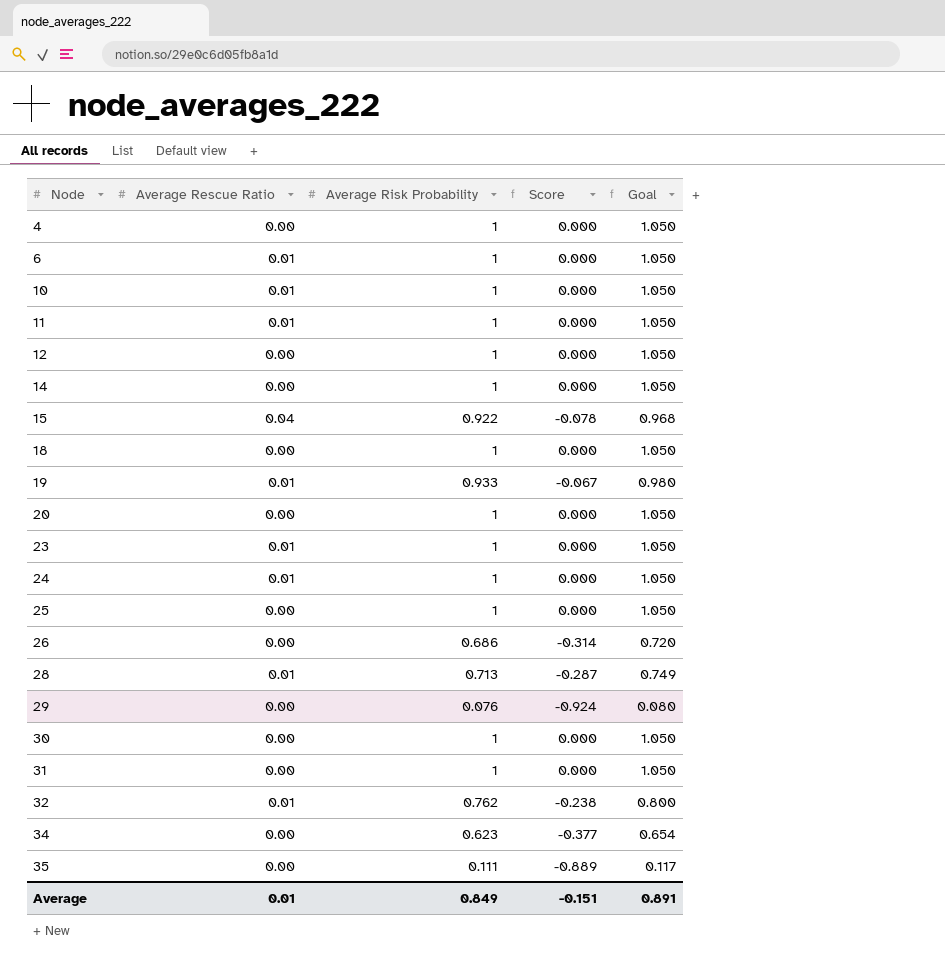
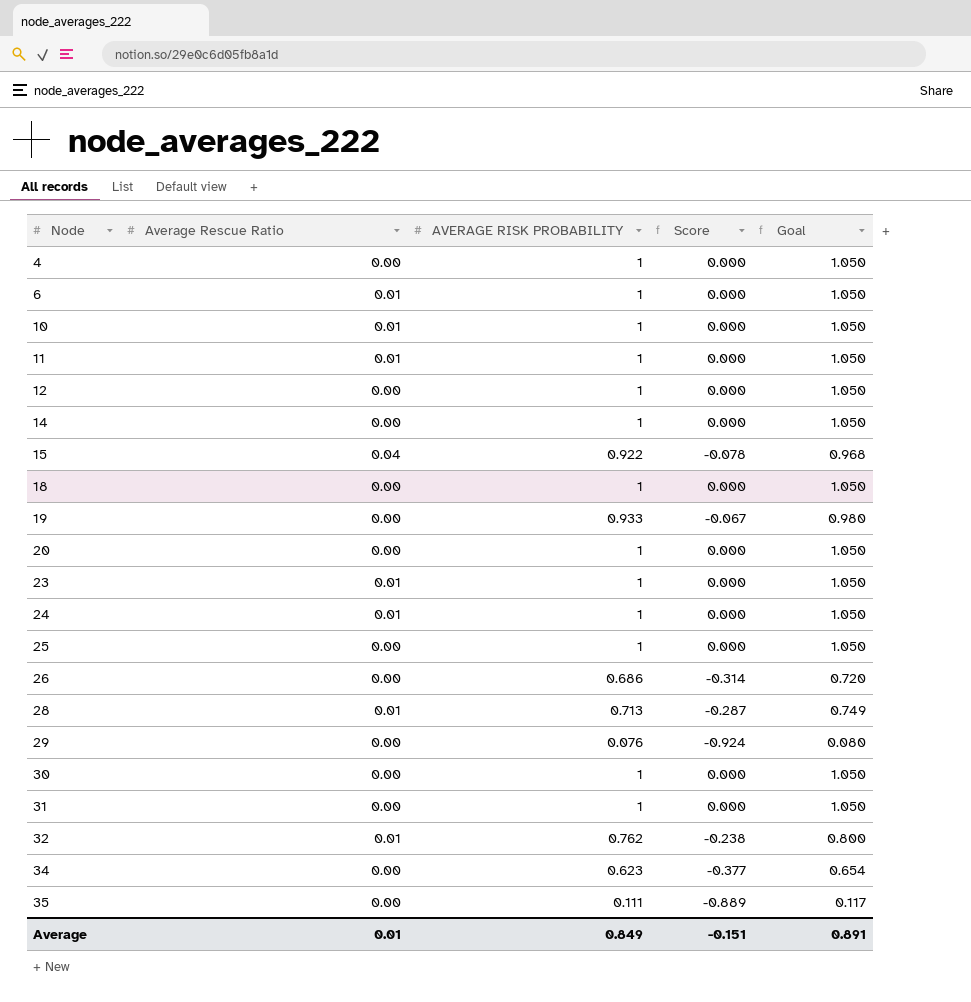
column name: Average Risk Probability -> AVERAGE RISK PROBABILITY
19 | Average Rescue Ratio: 0.01 -> 0.00

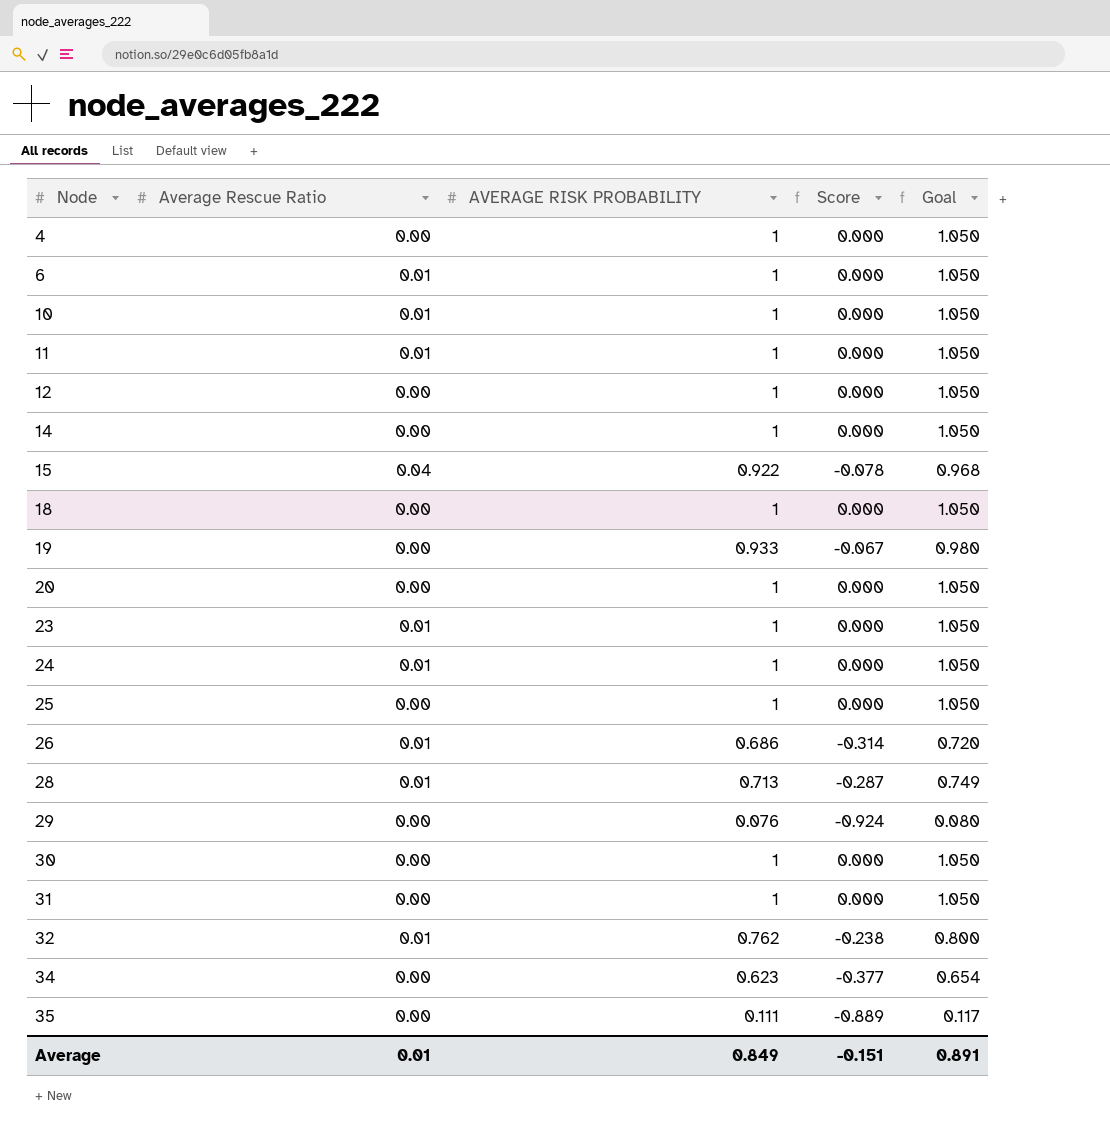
26 | Average Rescue Ratio: 0.00 -> 0.01

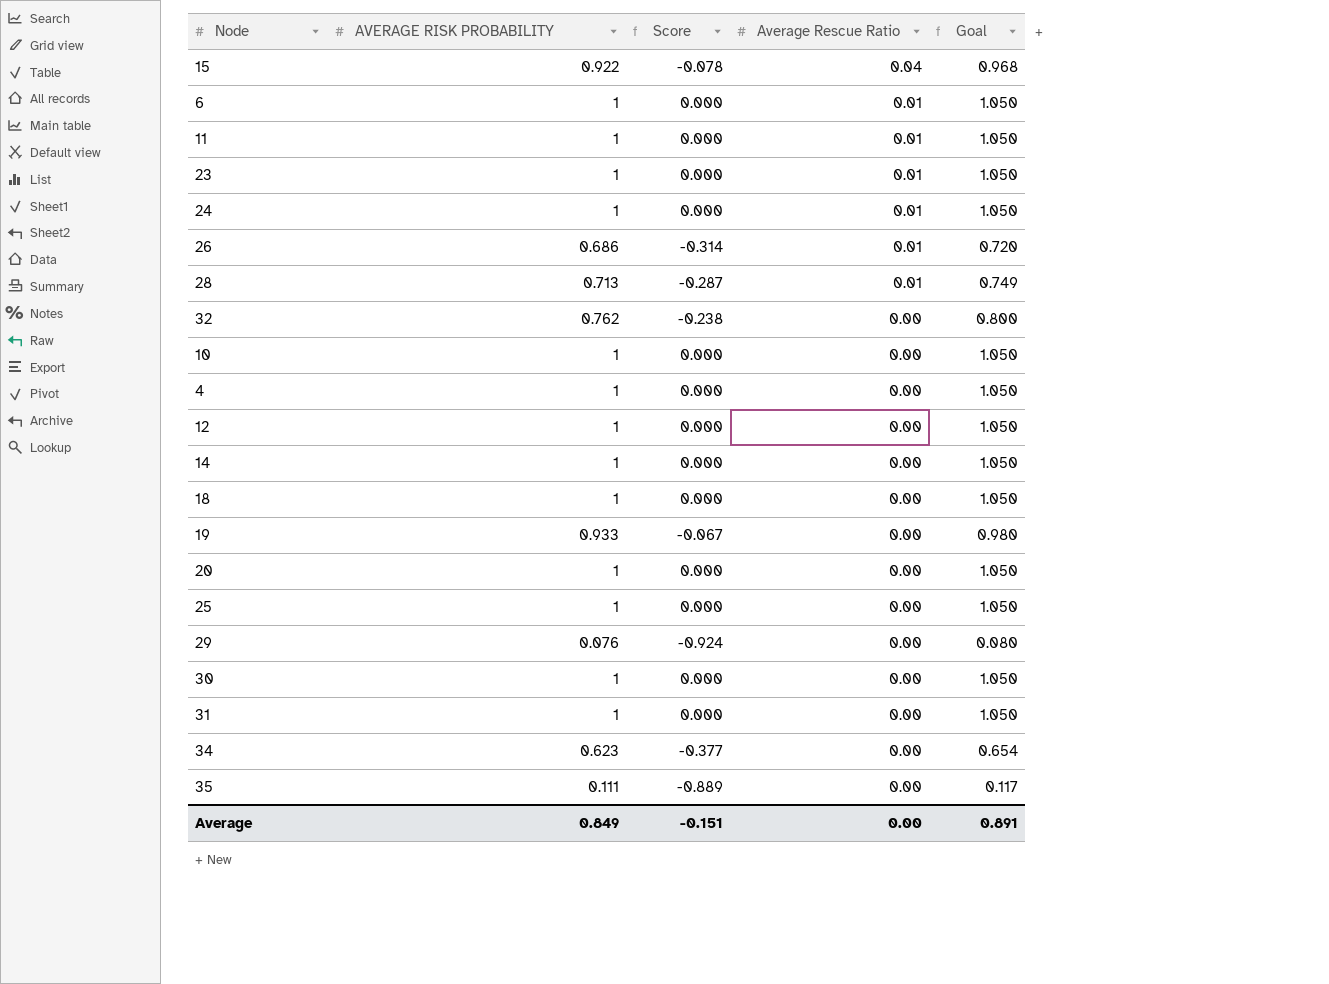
row order: Node ascending -> Average Rescue Ratio descending
column Average Rescue Ratio | position: 2 -> 4
32 | Average Rescue Ratio: 0.01 -> 0.00
10 | Average Rescue Ratio: 0.01 -> 0.00
Average | Average Rescue Ratio: 0.01 -> 0.00

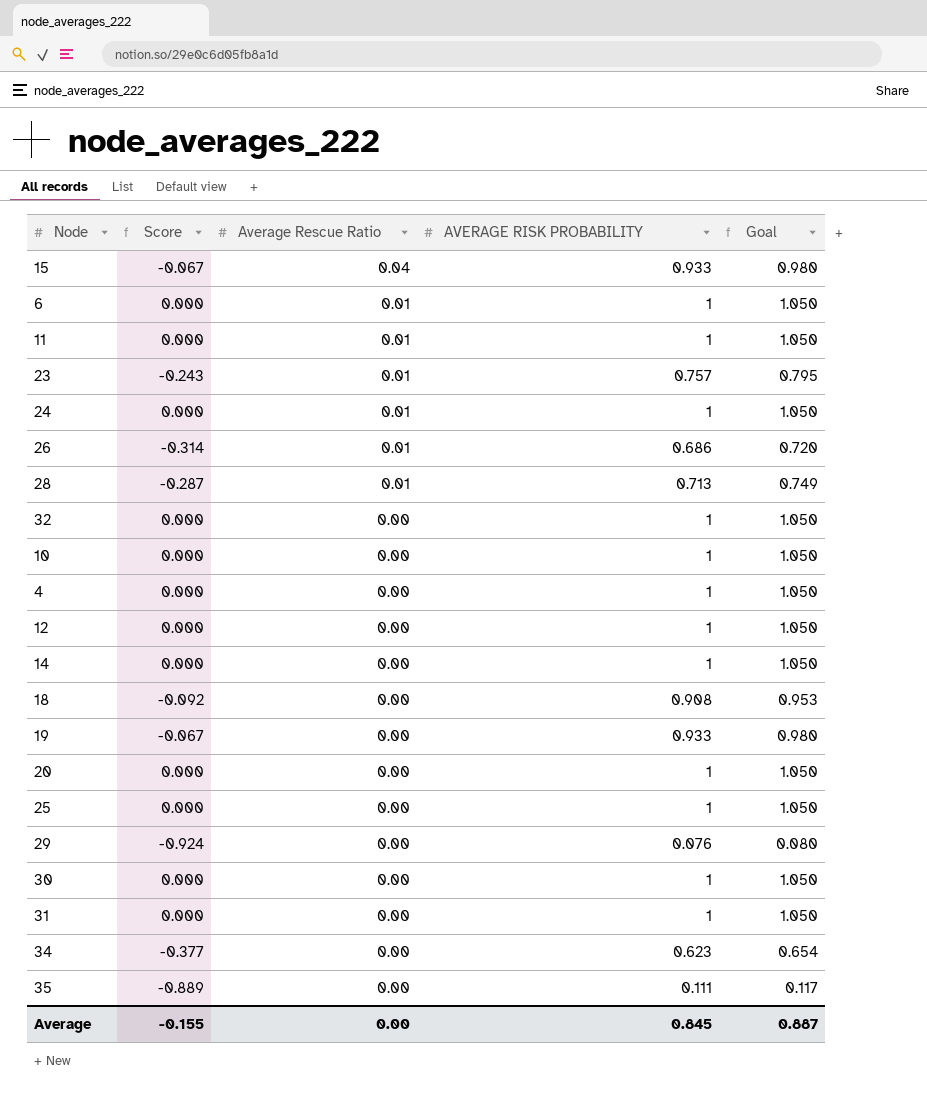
column AVERAGE RISK PROBABILITY | position: 2 -> 4
15 | Score: -0.078 -> -0.067
15 | AVERAGE RISK PROBABILITY: 0.922 -> 0.933
15 | Goal: 0.968 -> 0.980
23 | Score: 0.000 -> -0.243
23 | AVERAGE RISK PROBABILITY: 1 -> 0.757
23 | Goal: 1.050 -> 0.795
32 | Score: -0.238 -> 0.000
32 | AVERAGE RISK PROBABILITY: 0.762 -> 1
32 | Goal: 0.800 -> 1.050
18 | Score: 0.000 -> -0.092
18 | AVERAGE RISK PROBABILITY: 1 -> 0.908
18 | Goal: 1.050 -> 0.953
Average | Score: -0.151 -> -0.155
Average | AVERAGE RISK PROBABILITY: 0.849 -> 0.845
Average | Goal: 0.891 -> 0.887

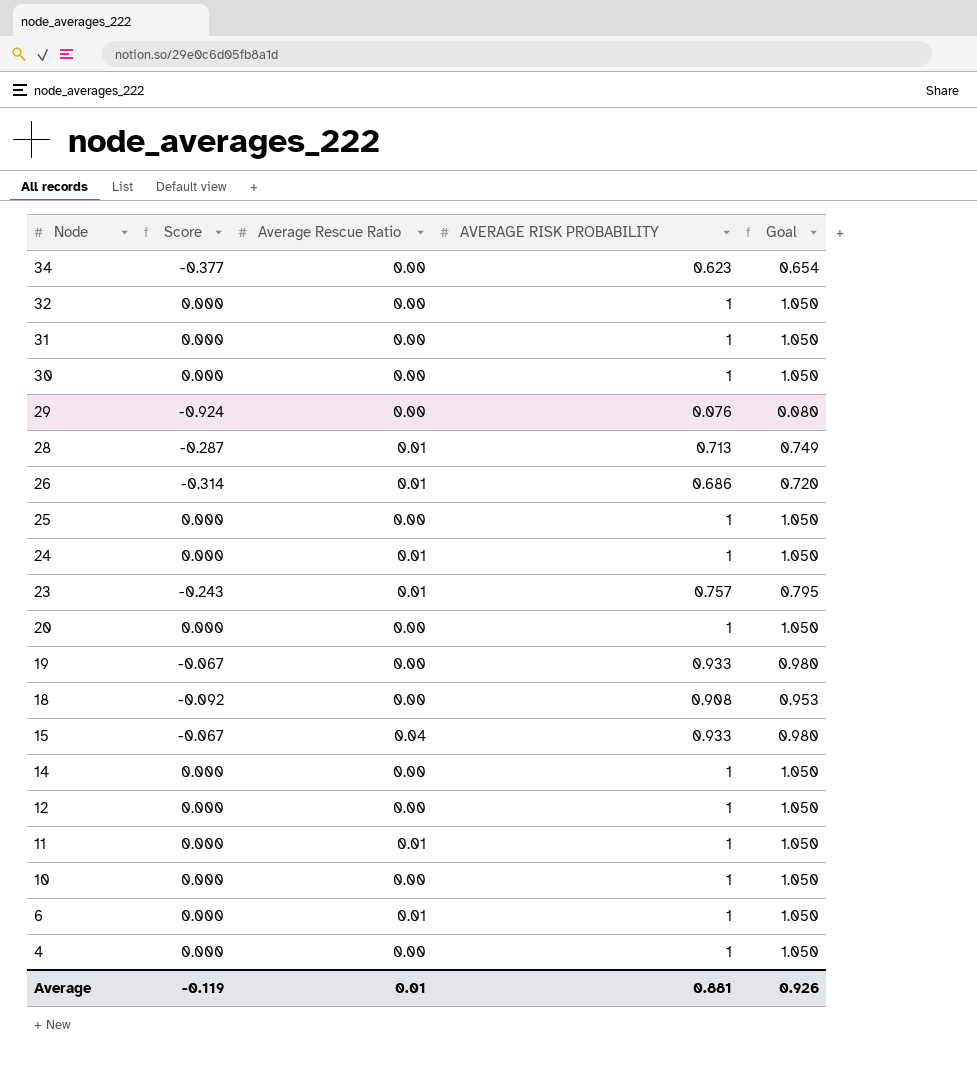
row order: Average Rescue Ratio descending -> Node descending
row 35: -0.889 | 0.00 | 0.111 | 0.117 -> none
Average | Score: -0.155 -> -0.119
Average | Average Rescue Ratio: 0.00 -> 0.01
Average | AVERAGE RISK PROBABILITY: 0.845 -> 0.881
Average | Goal: 0.887 -> 0.926

